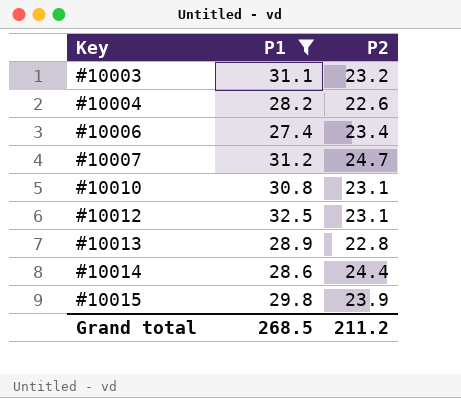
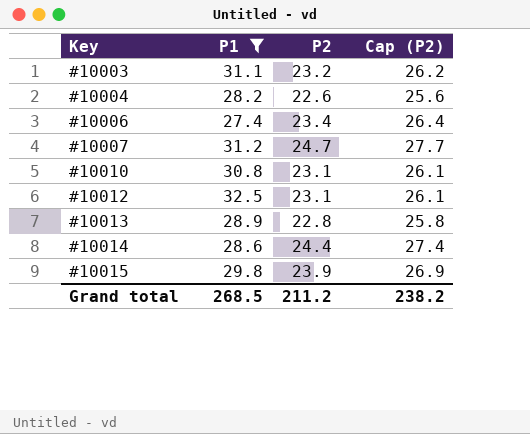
column Cap (P2) | formula: none -> [P2] + 3

